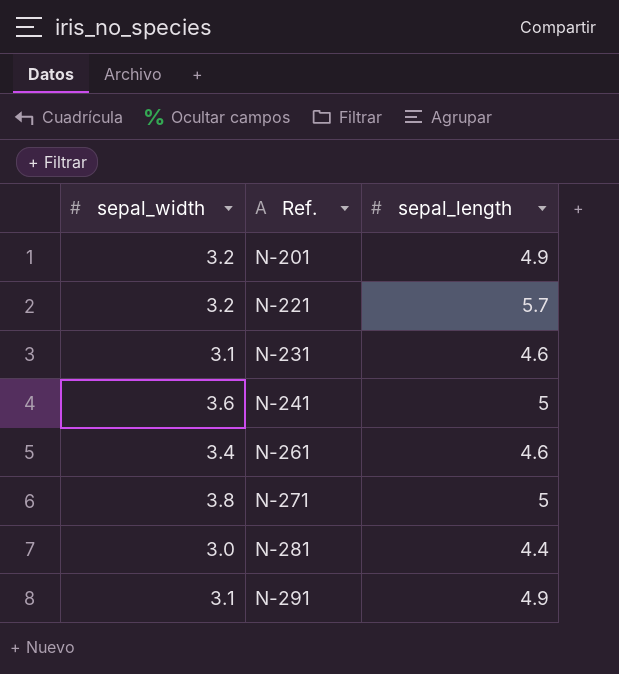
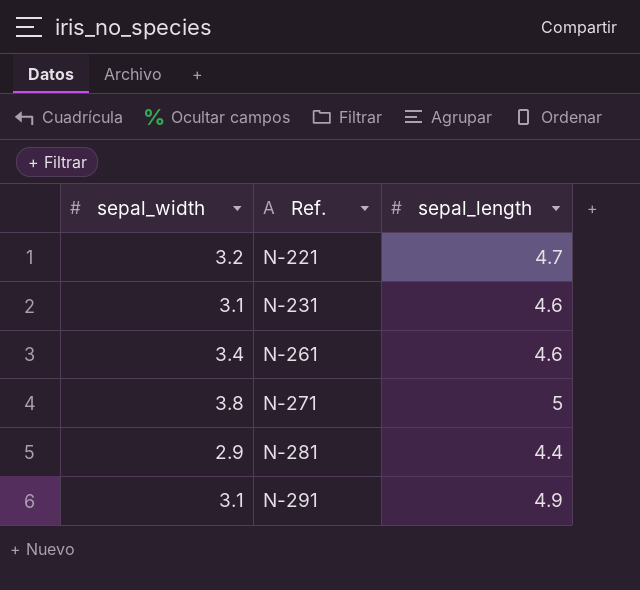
row N-201: 3.2 | 4.9 -> none
row N-241: 3.6 | 5 -> none
N-221 | sepal_length: 5.7 -> 4.7
N-281 | sepal_width: 3.0 -> 2.9

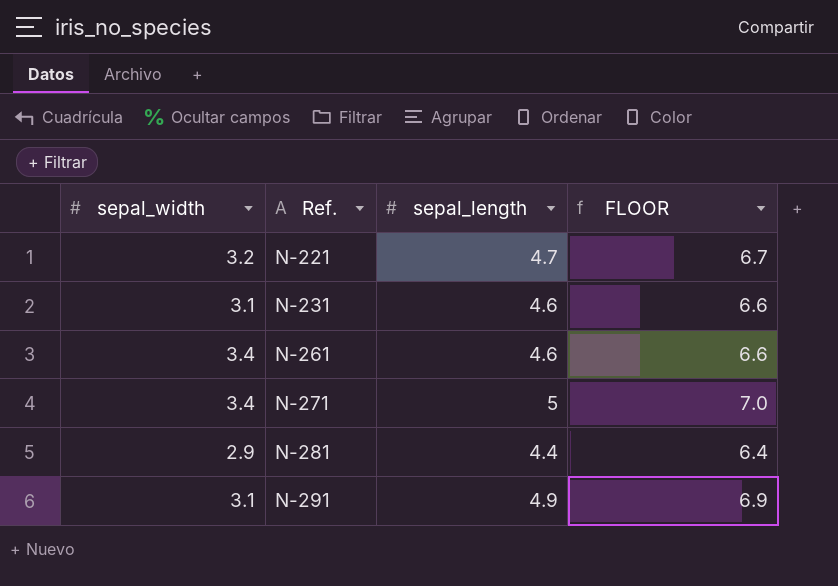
column FLOOR | formula: none -> [sepal_length] + 2
N-271 | sepal_width: 3.8 -> 3.4

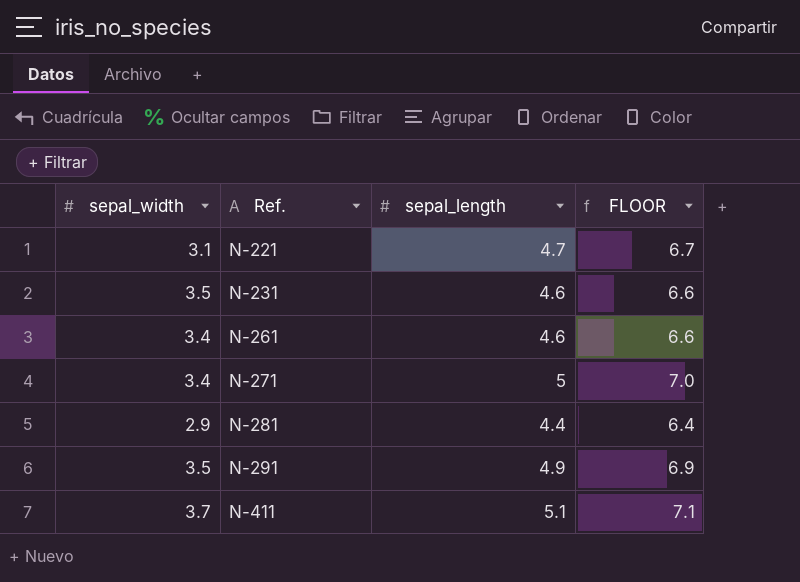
N-221 | sepal_width: 3.2 -> 3.1
N-231 | sepal_width: 3.1 -> 3.5
N-291 | sepal_width: 3.1 -> 3.5
row N-411: none -> 3.7 | 5.1 | 7.1

